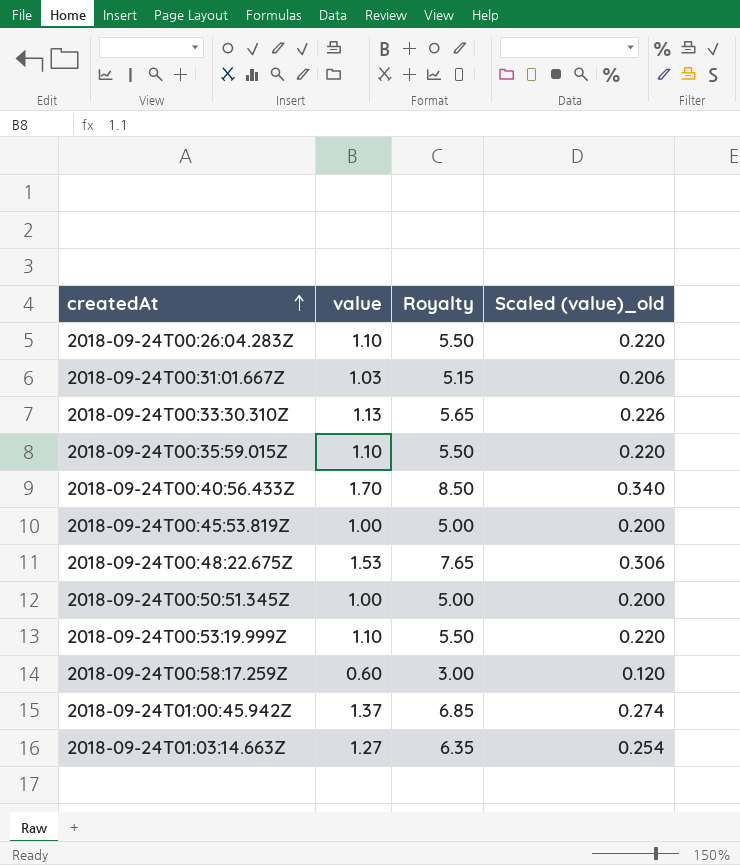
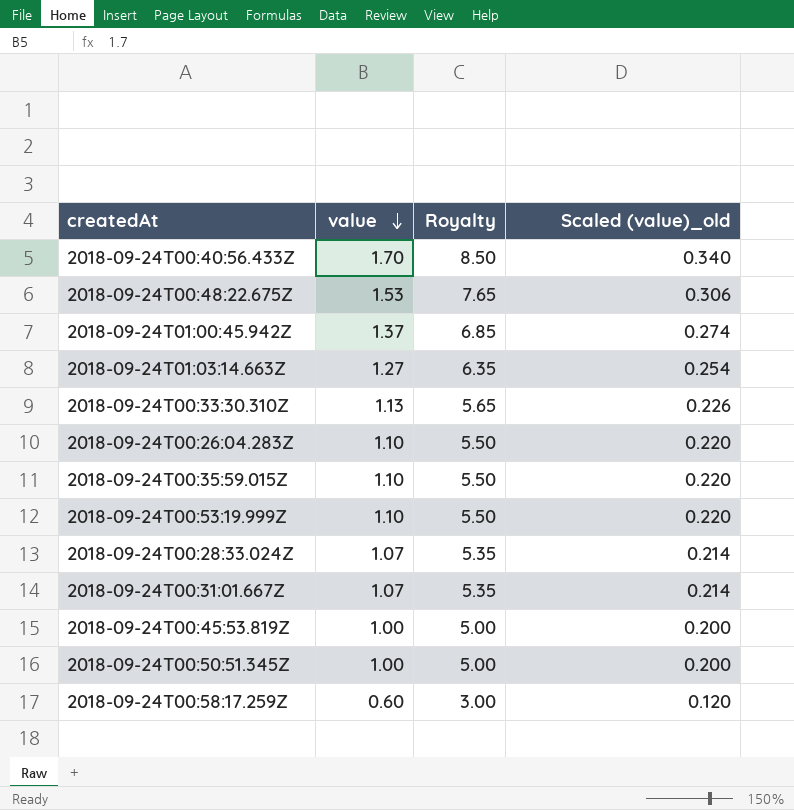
row order: createdAt ascending -> value descending
row 2018-09-24T00:28:33.024Z: none -> 1.07 | 5.35 | 0.214
2018-09-24T00:31:01.667Z | value: 1.03 -> 1.07
2018-09-24T00:31:01.667Z | Royalty: 5.15 -> 5.35
2018-09-24T00:31:01.667Z | Scaled (value)_old: 0.206 -> 0.214

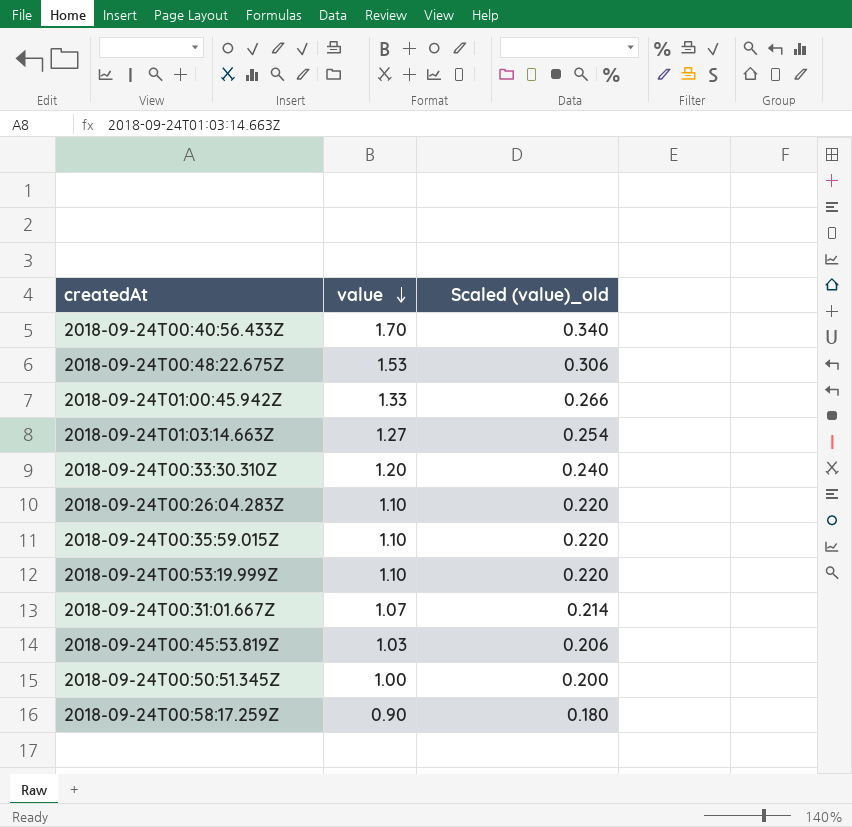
column Royalty | formula: [value] * 5 -> none
row 2018-09-24T00:28:33.024Z: 1.07 | 5.35 | 0.214 -> none
2018-09-24T01:00:45.942Z | value: 1.37 -> 1.33
2018-09-24T01:00:45.942Z | Scaled (value)_old: 0.274 -> 0.266
2018-09-24T00:33:30.310Z | value: 1.13 -> 1.20
2018-09-24T00:33:30.310Z | Scaled (value)_old: 0.226 -> 0.240
2018-09-24T00:45:53.819Z | value: 1.00 -> 1.03
2018-09-24T00:45:53.819Z | Scaled (value)_old: 0.200 -> 0.206
2018-09-24T00:58:17.259Z | value: 0.60 -> 0.90
2018-09-24T00:58:17.259Z | Scaled (value)_old: 0.120 -> 0.180

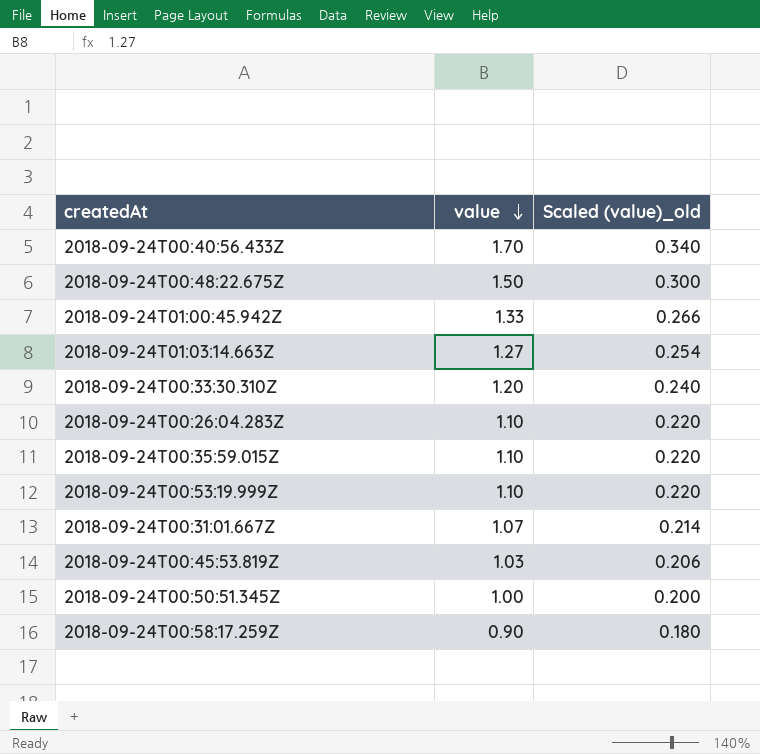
2018-09-24T00:48:22.675Z | value: 1.53 -> 1.50
2018-09-24T00:48:22.675Z | Scaled (value)_old: 0.306 -> 0.300

